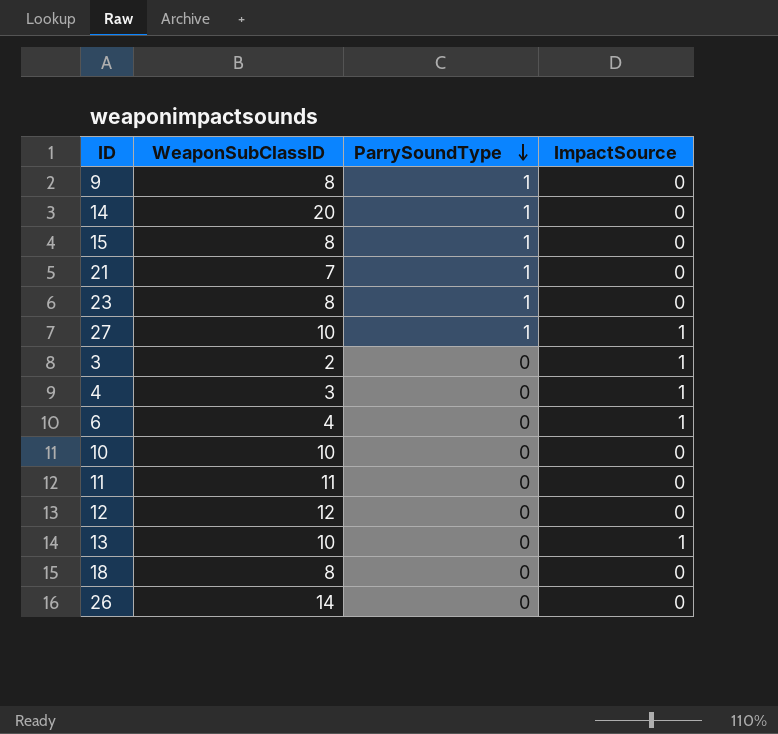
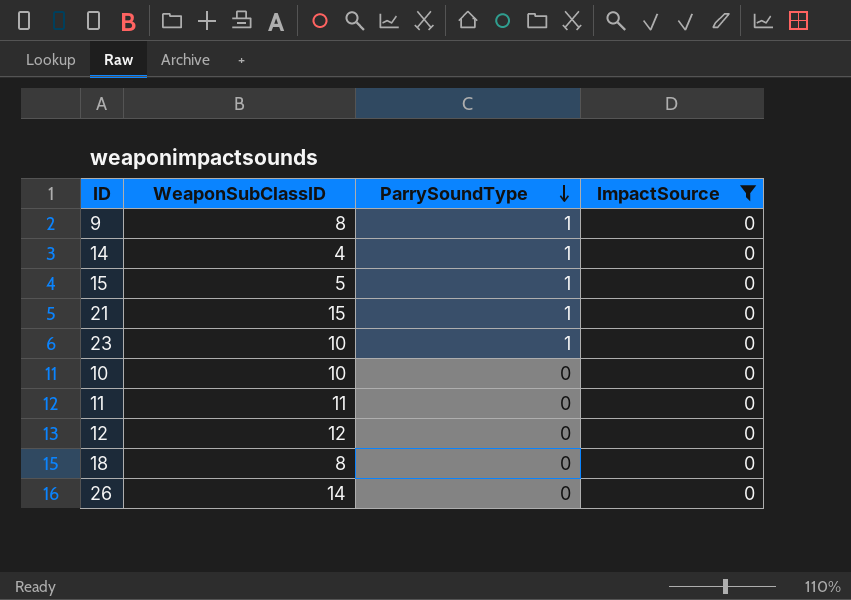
filter: none -> ImpactSource = 0
14 | WeaponSubClassID: 20 -> 4
15 | WeaponSubClassID: 8 -> 5
21 | WeaponSubClassID: 7 -> 15
23 | WeaponSubClassID: 8 -> 10

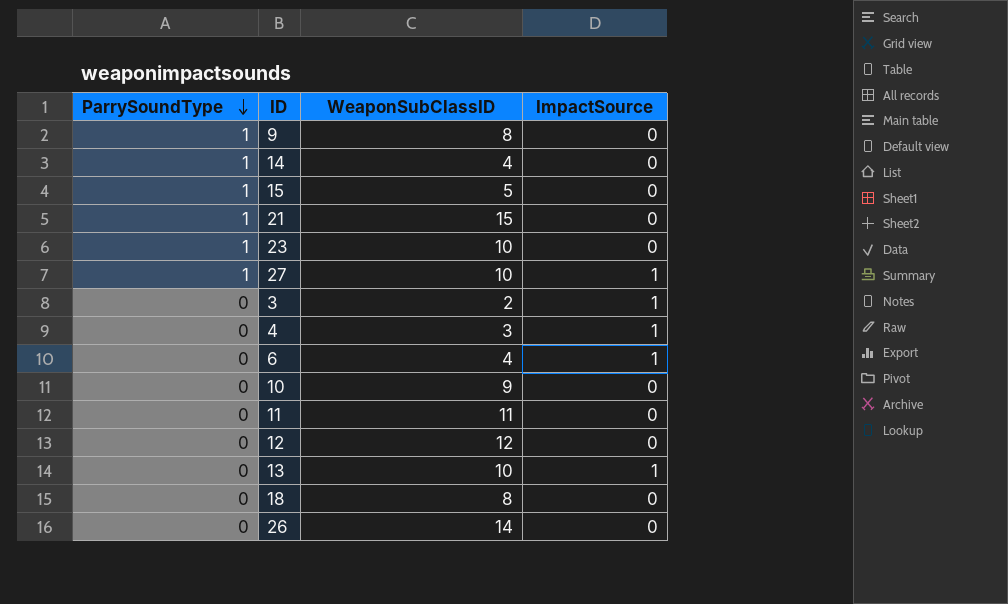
filter: ImpactSource = 0 -> none
column ParrySoundType | position: 3 -> 1
10 | WeaponSubClassID: 10 -> 9

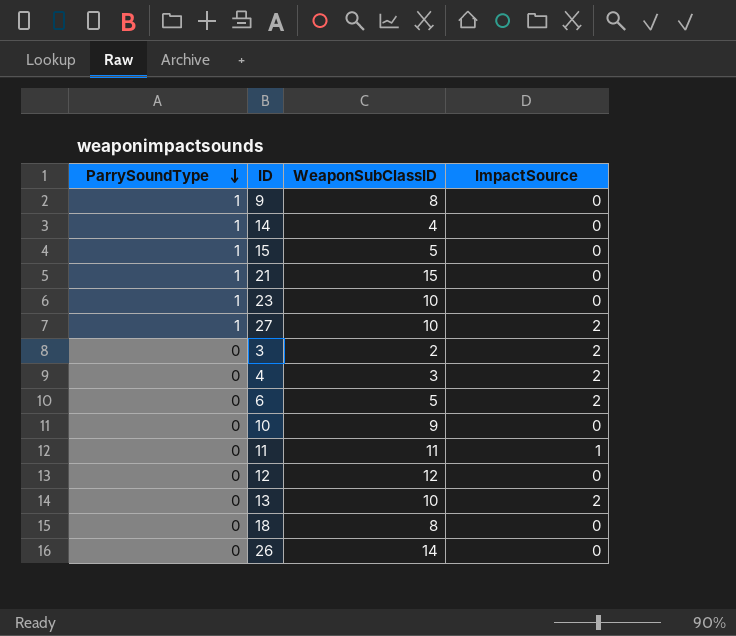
27 | ImpactSource: 1 -> 2
3 | ImpactSource: 1 -> 2
4 | ImpactSource: 1 -> 2
6 | WeaponSubClassID: 4 -> 5
6 | ImpactSource: 1 -> 2
11 | ImpactSource: 0 -> 1
13 | ImpactSource: 1 -> 2

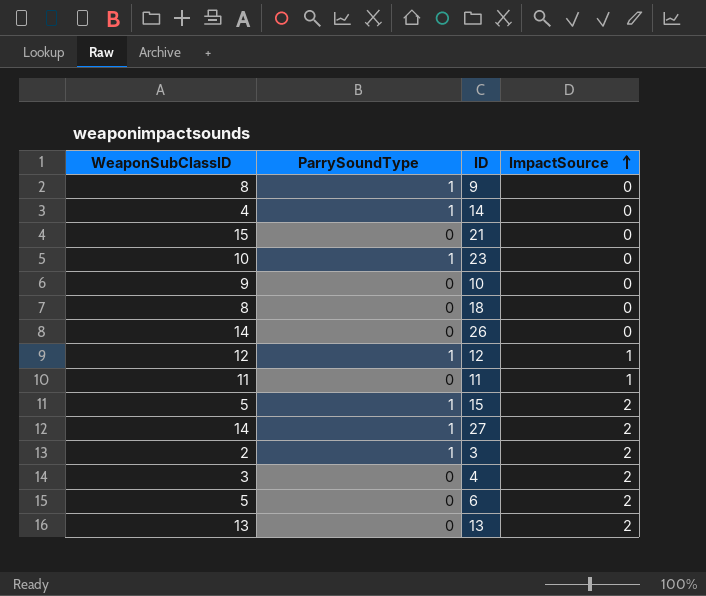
row order: ParrySoundType descending -> ImpactSource ascending
column WeaponSubClassID | position: 3 -> 1
21 | ParrySoundType: 1 -> 0
12 | ParrySoundType: 0 -> 1
12 | ImpactSource: 0 -> 1
15 | ImpactSource: 0 -> 2
27 | WeaponSubClassID: 10 -> 14
3 | ParrySoundType: 0 -> 1
13 | WeaponSubClassID: 10 -> 13

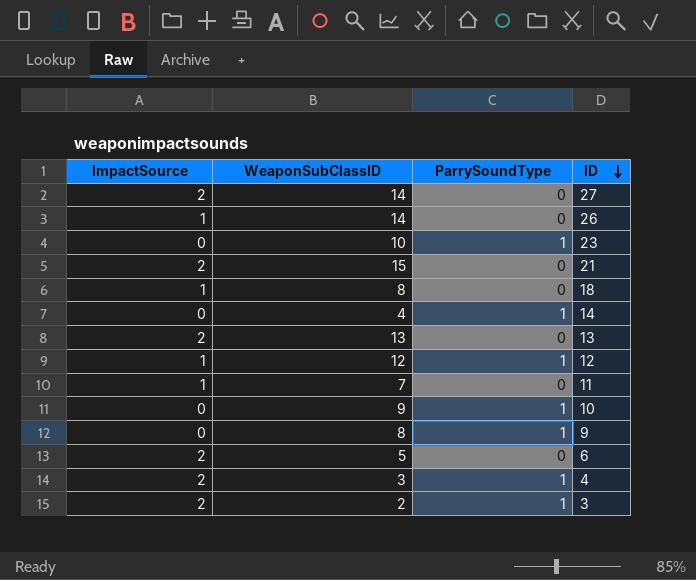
row order: ImpactSource ascending -> ID descending
column ImpactSource | position: 4 -> 1
row 15: 5 | 1 | 2 -> none
27 | ParrySoundType: 1 -> 0
26 | ImpactSource: 0 -> 1
21 | ImpactSource: 0 -> 2
18 | ImpactSource: 0 -> 1
11 | WeaponSubClassID: 11 -> 7
10 | ParrySoundType: 0 -> 1
4 | ParrySoundType: 0 -> 1

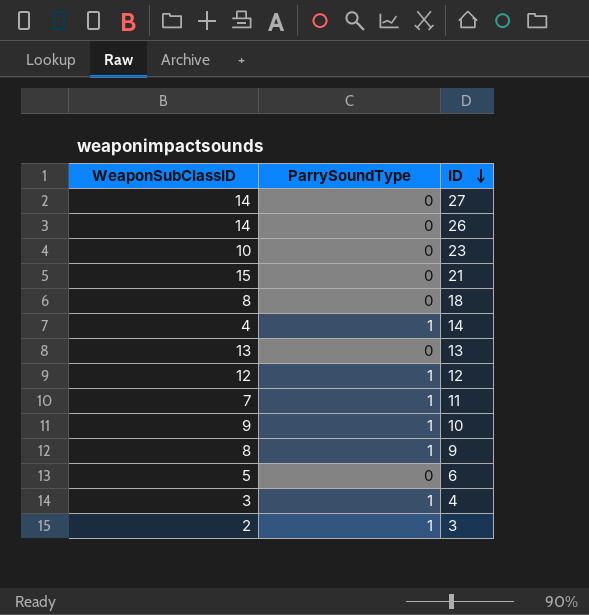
column ImpactSource | position: 1 -> none
23 | ParrySoundType: 1 -> 0
11 | ParrySoundType: 0 -> 1

